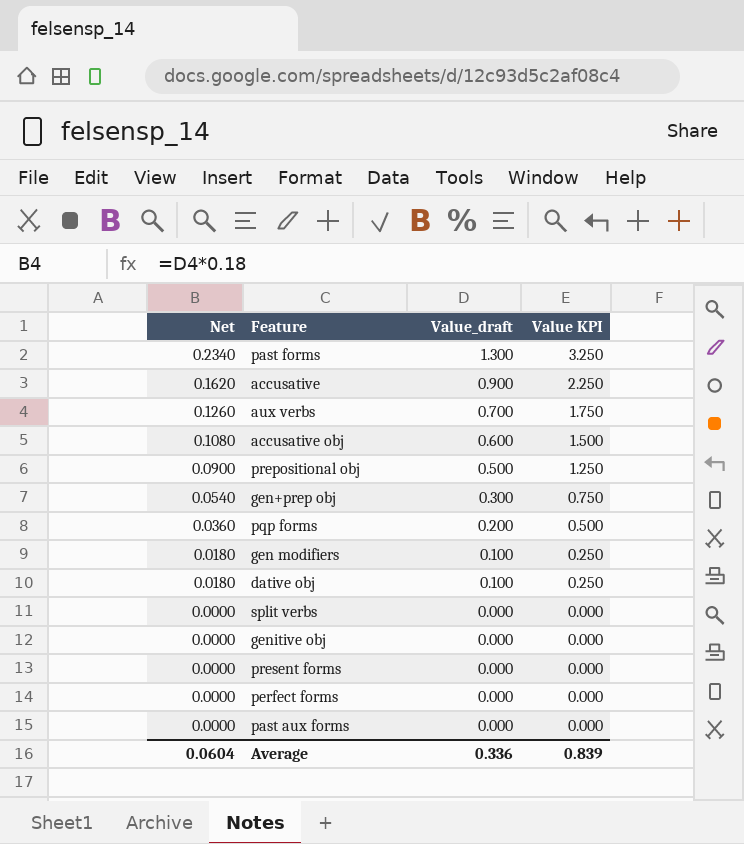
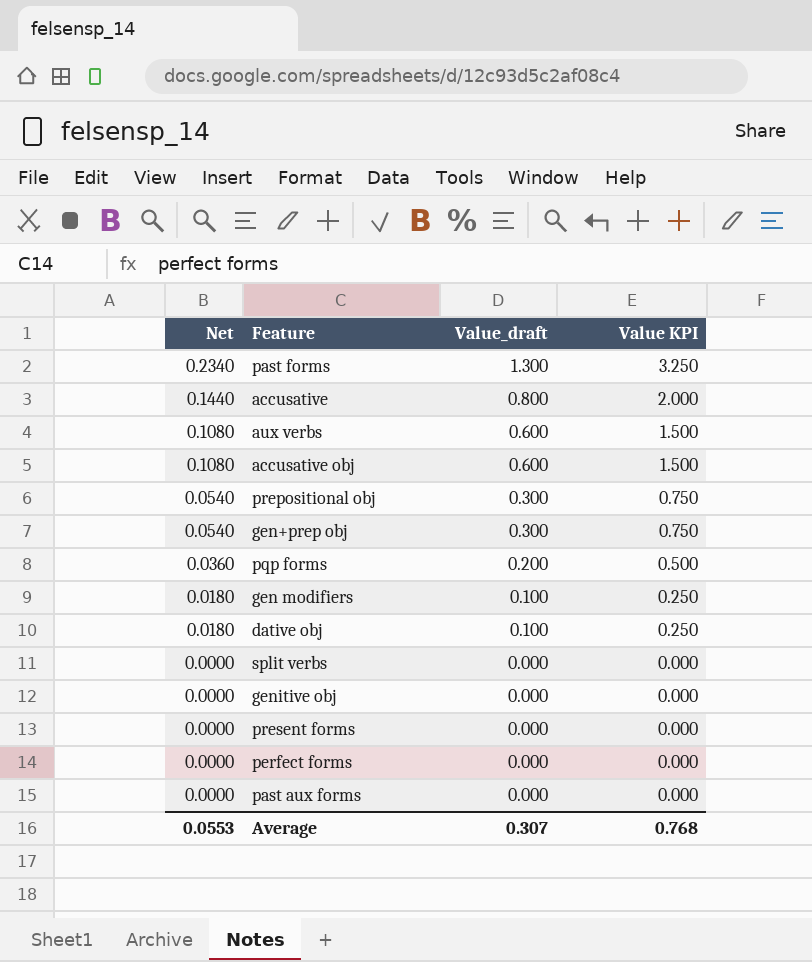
accusative | Net: 0.1620 -> 0.1440
accusative | Value_draft: 0.900 -> 0.800
accusative | Value KPI: 2.250 -> 2.000
aux verbs | Net: 0.1260 -> 0.1080
aux verbs | Value_draft: 0.700 -> 0.600
aux verbs | Value KPI: 1.750 -> 1.500
prepositional obj | Net: 0.0900 -> 0.0540
prepositional obj | Value_draft: 0.500 -> 0.300
prepositional obj | Value KPI: 1.250 -> 0.750
Average | Net: 0.0604 -> 0.0553
Average | Value_draft: 0.336 -> 0.307
Average | Value KPI: 0.839 -> 0.768

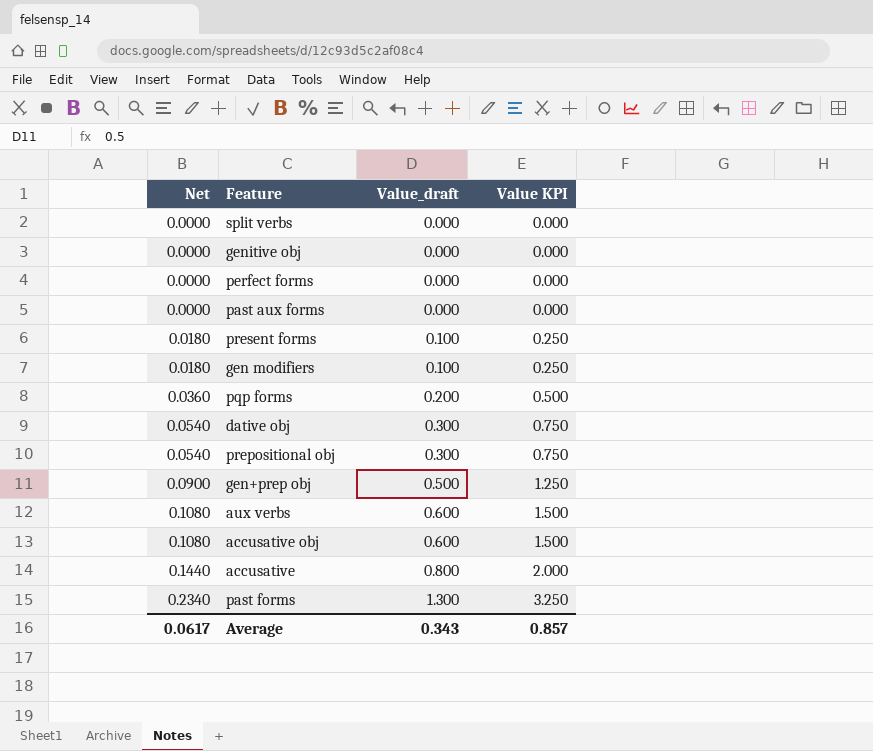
row order: Net descending -> Net ascending
present forms | Net: 0.0000 -> 0.0180
present forms | Value_draft: 0.000 -> 0.100
present forms | Value KPI: 0.000 -> 0.250
dative obj | Net: 0.0180 -> 0.0540
dative obj | Value_draft: 0.100 -> 0.300
dative obj | Value KPI: 0.250 -> 0.750
gen+prep obj | Net: 0.0540 -> 0.0900
gen+prep obj | Value_draft: 0.300 -> 0.500
gen+prep obj | Value KPI: 0.750 -> 1.250
Average | Net: 0.0553 -> 0.0617
Average | Value_draft: 0.307 -> 0.343
Average | Value KPI: 0.768 -> 0.857

